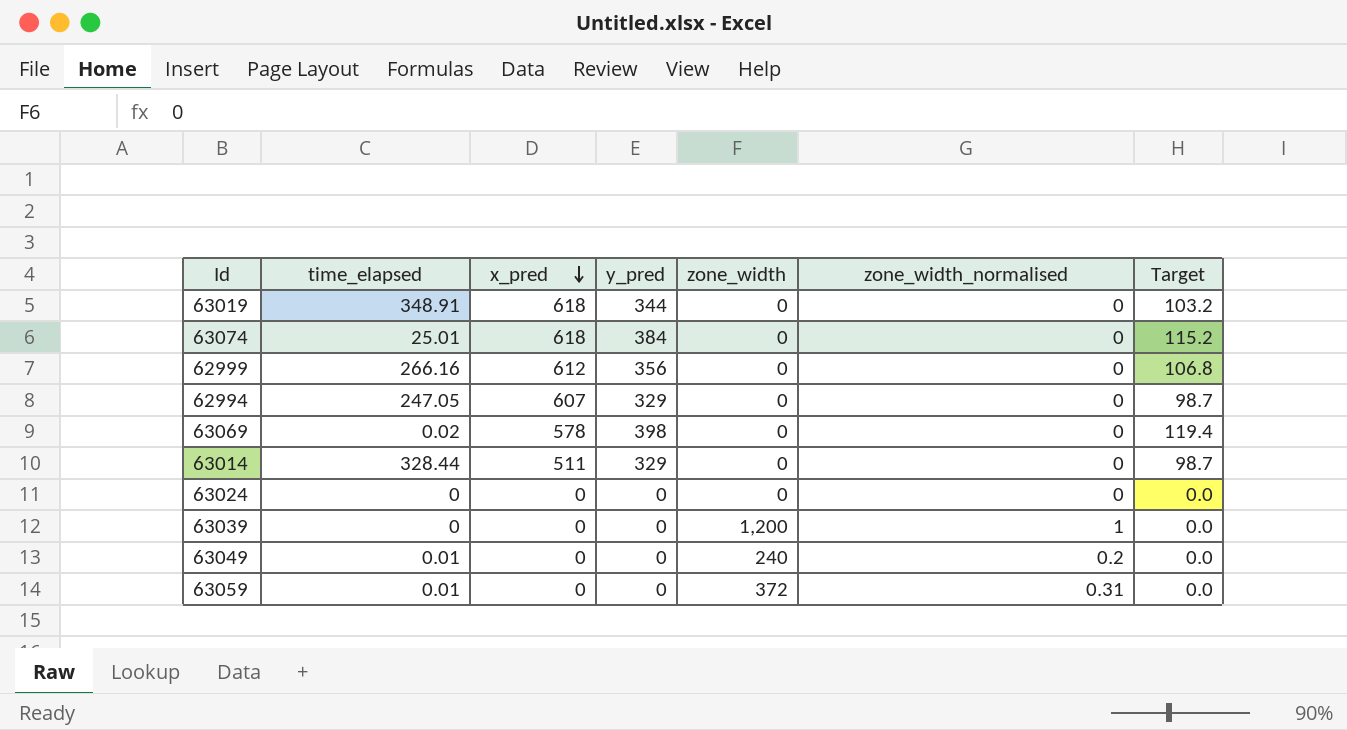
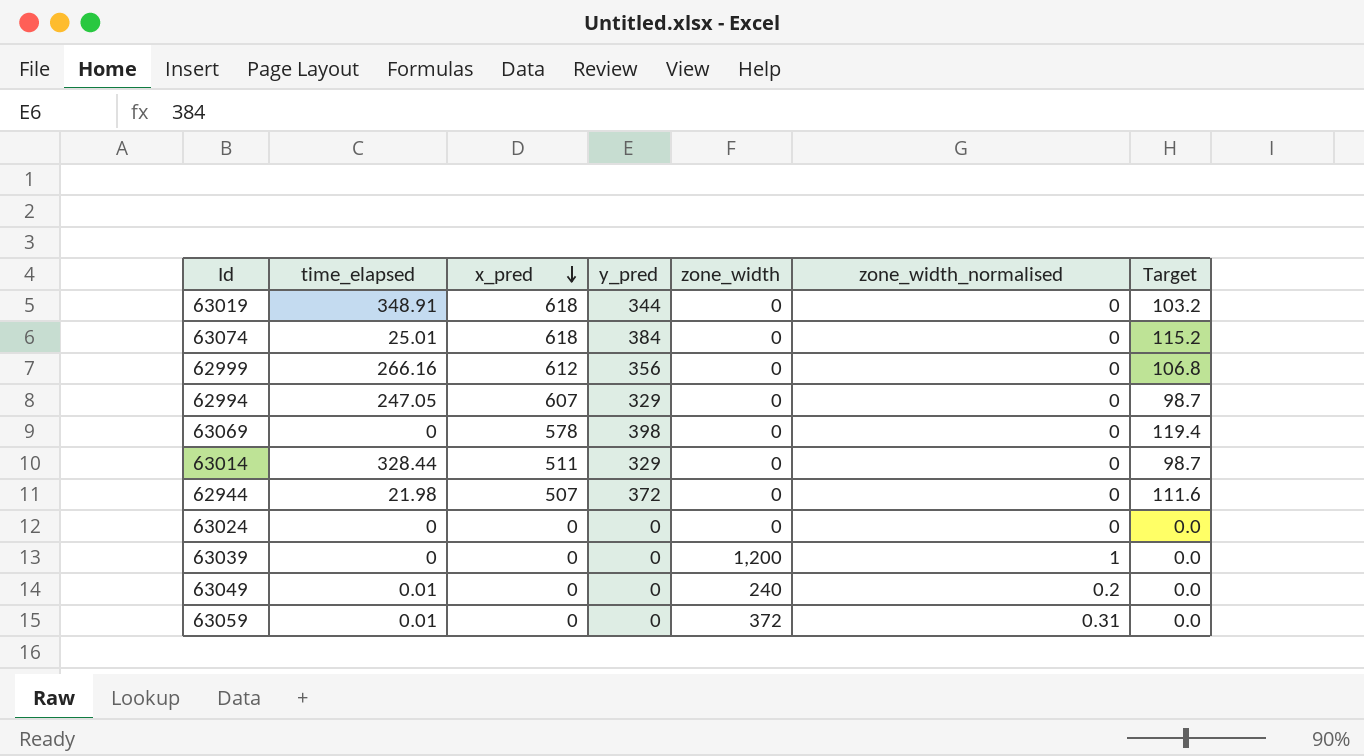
63069 | time_elapsed: 0.02 -> 0
row 62944: none -> 21.98 | 507 | 372 | 0 | 0 | 111.6

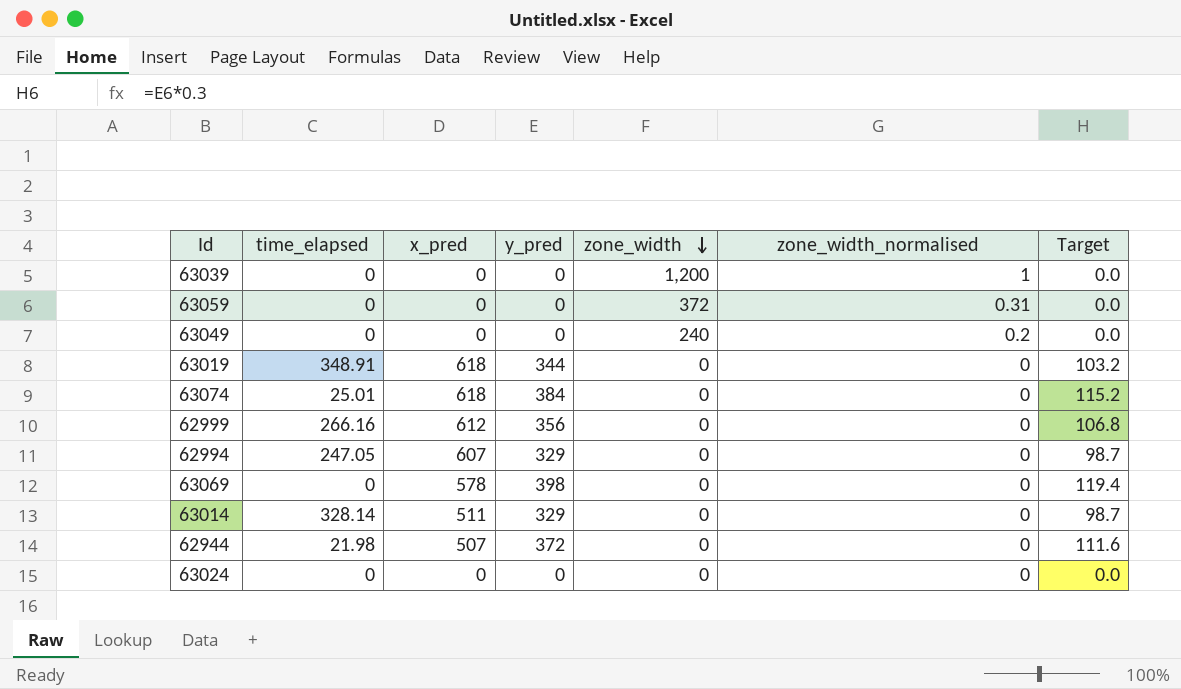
row order: x_pred descending -> zone_width descending
63059 | time_elapsed: 0.01 -> 0
63049 | time_elapsed: 0.01 -> 0
63014 | time_elapsed: 328.44 -> 328.14

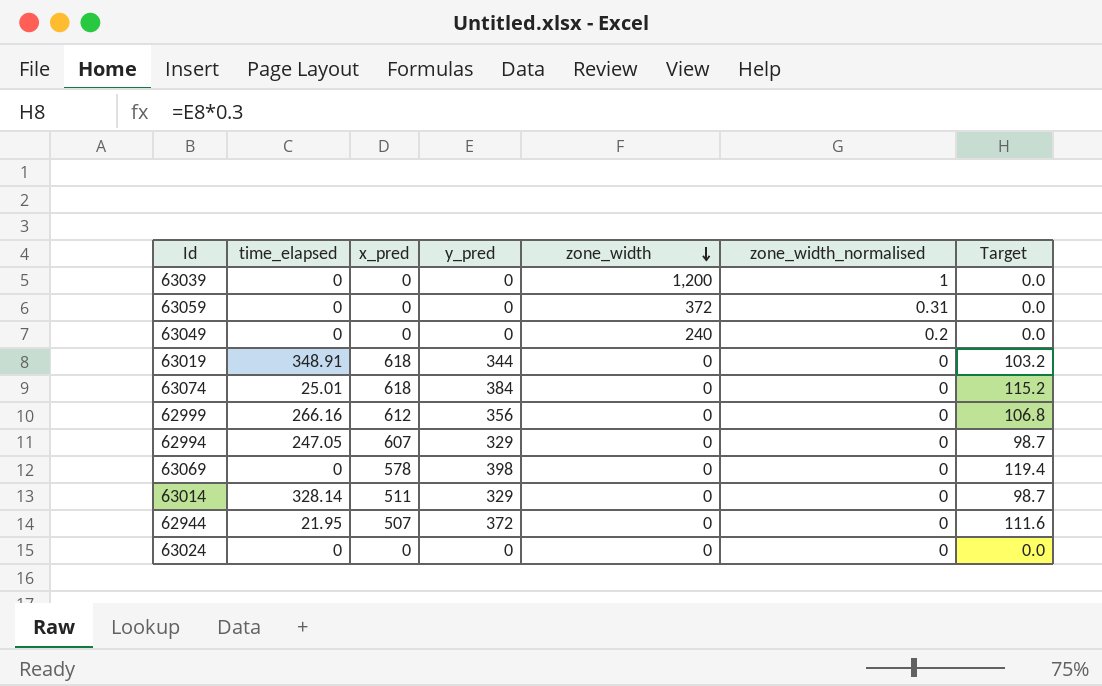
62944 | time_elapsed: 21.98 -> 21.95

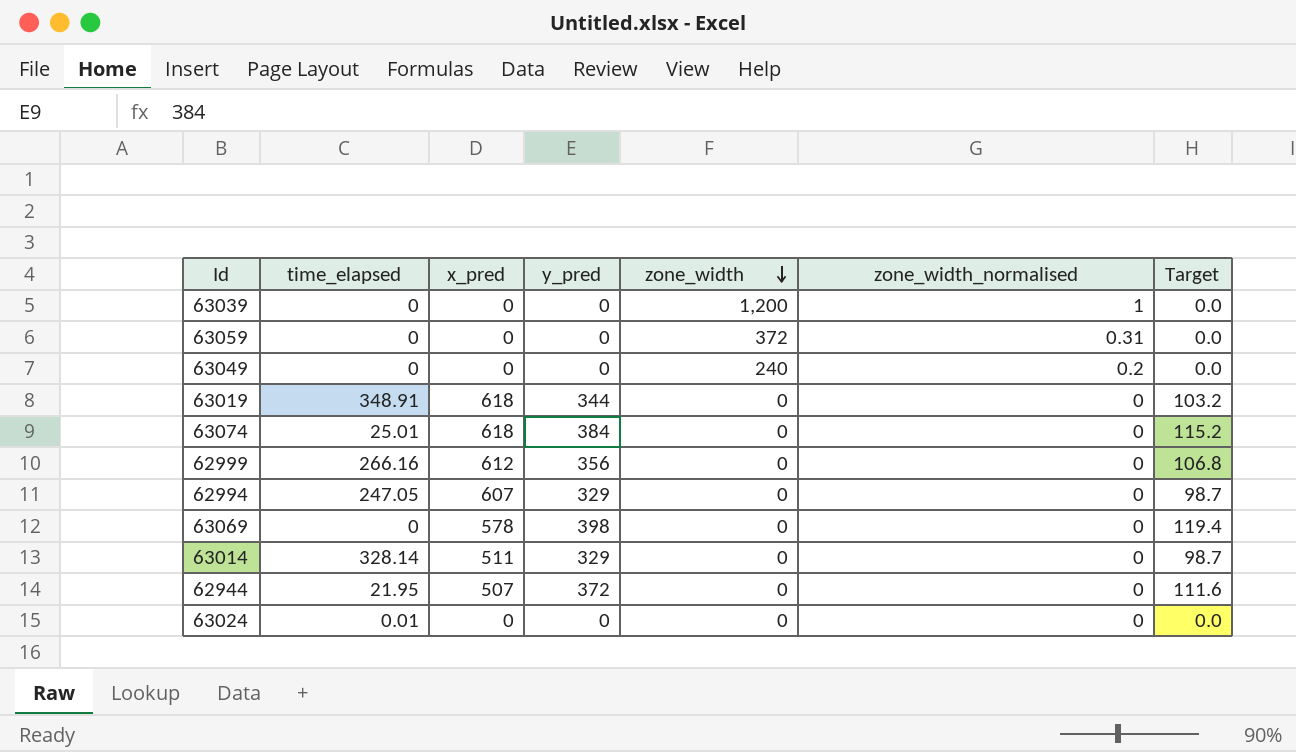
63024 | time_elapsed: 0 -> 0.01

